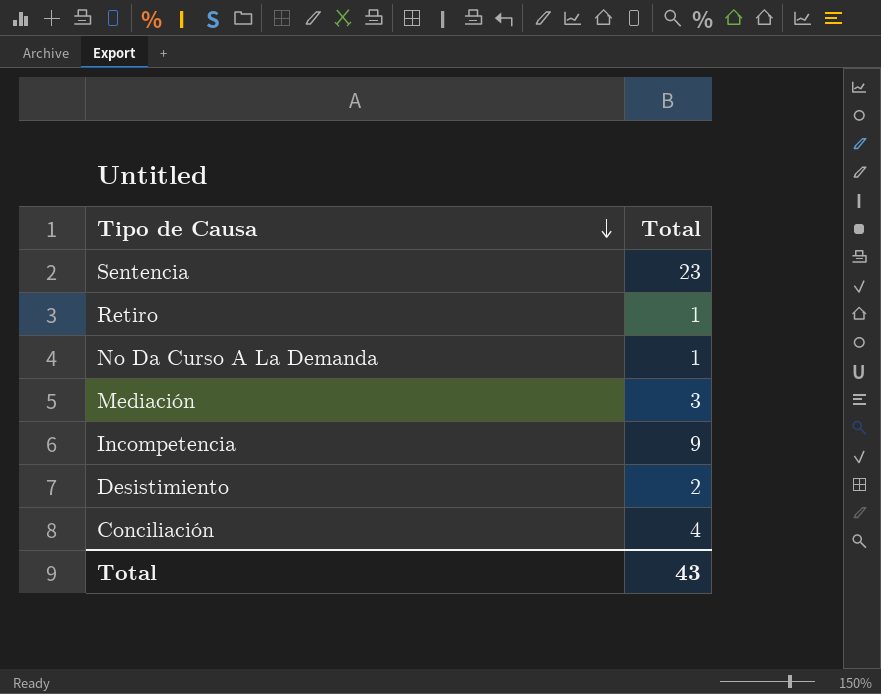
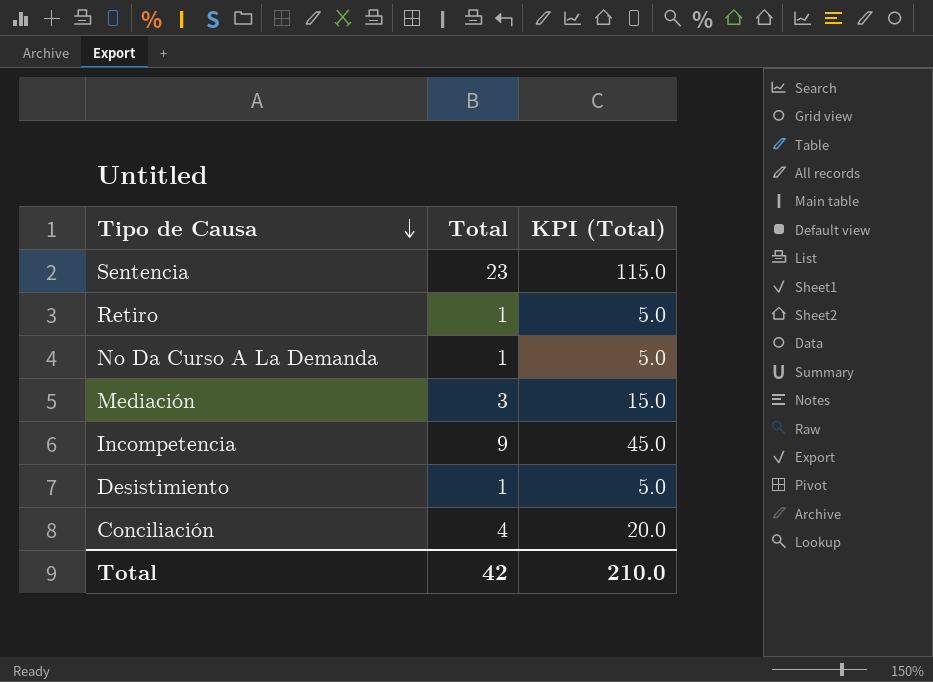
column KPI (Total) | formula: none -> [Total] * 5
Desistimiento | Total: 2 -> 1
Total | Total: 43 -> 42

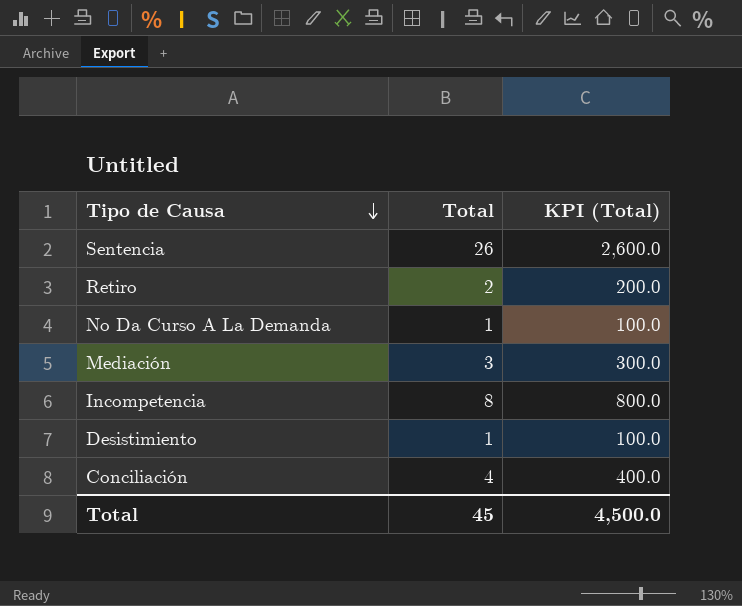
column KPI (Total) | formula: [Total] * 5 -> [Total] * 100
Sentencia | Total: 23 -> 26
Retiro | Total: 1 -> 2
Incompetencia | Total: 9 -> 8
Total | Total: 42 -> 45
Total | KPI (Total): 210.0 -> 4,500.0

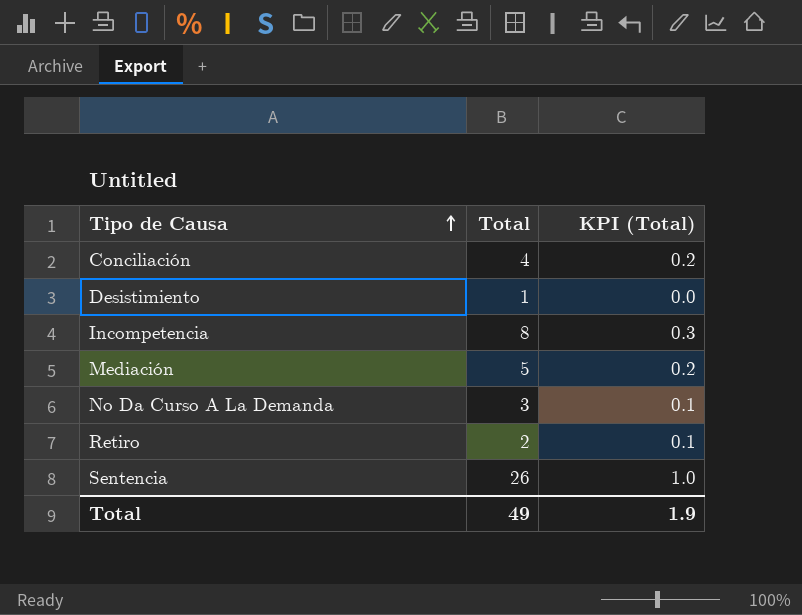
row order: Tipo de Causa descending -> Tipo de Causa ascending
column KPI (Total) | formula: [Total] * 100 -> [Total] * 0.04
Mediación | Total: 3 -> 5
No Da Curso A La Demanda | Total: 1 -> 3
Total | Total: 45 -> 49
Total | KPI (Total): 4,500.0 -> 1.9

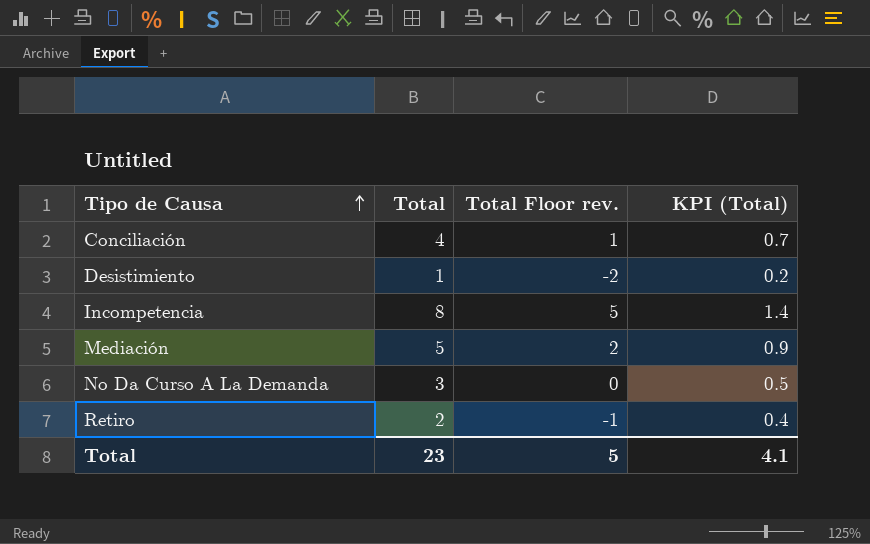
column Total Floor rev. | formula: none -> [Total] - 3
column KPI (Total) | formula: [Total] * 0.04 -> [Total] * 0.18
row Sentencia: 26 | 1.0 -> none
Total | Total: 49 -> 23
Total | KPI (Total): 1.9 -> 4.1

